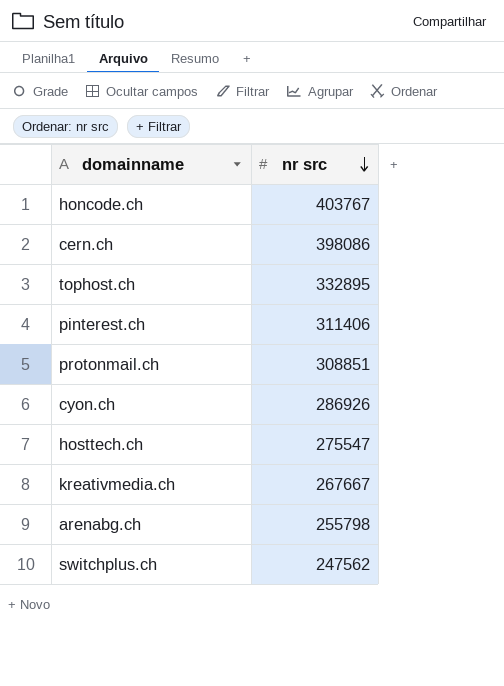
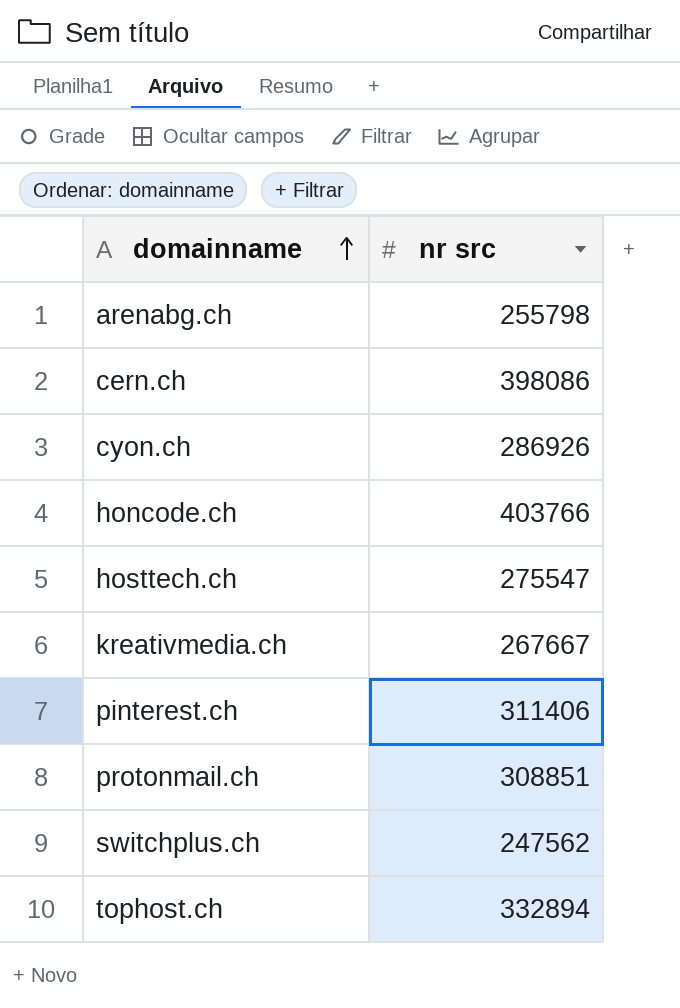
row order: nr src descending -> domainname ascending
honcode.ch | nr src: 403767 -> 403766
tophost.ch | nr src: 332895 -> 332894

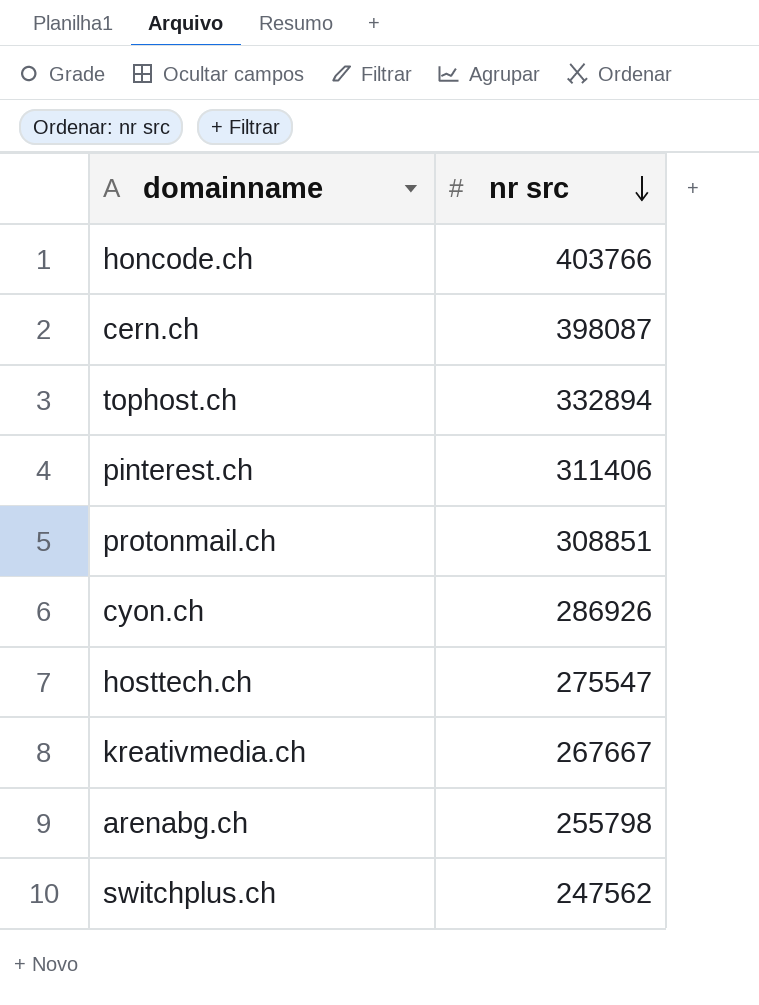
row order: domainname ascending -> nr src descending
cern.ch | nr src: 398086 -> 398087

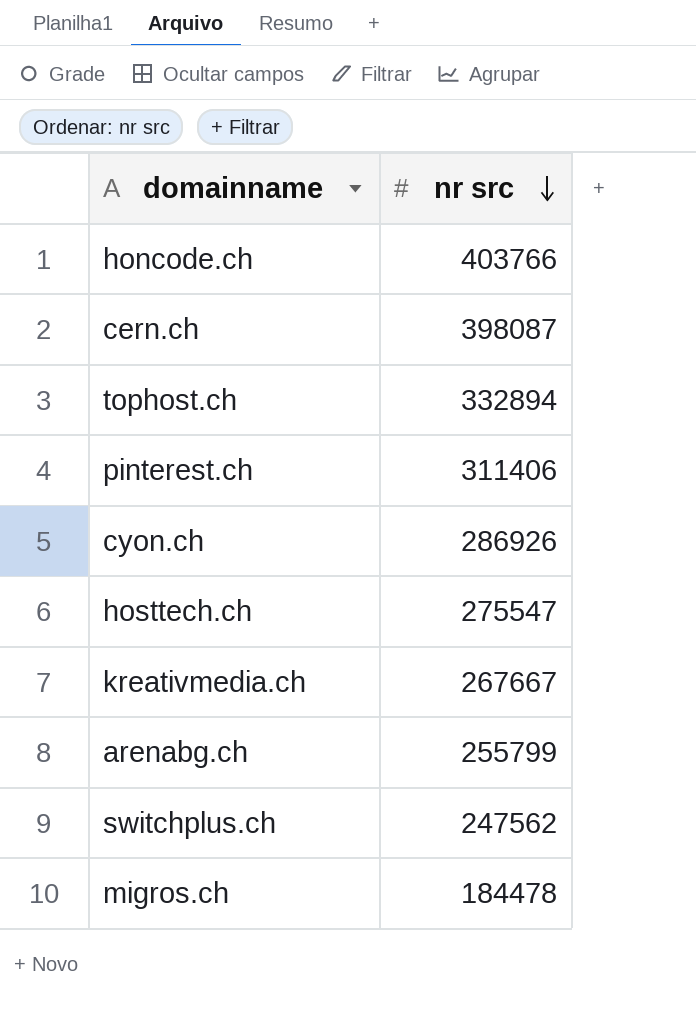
row protonmail.ch: 308851 -> none
arenabg.ch | nr src: 255798 -> 255799
row migros.ch: none -> 184478

